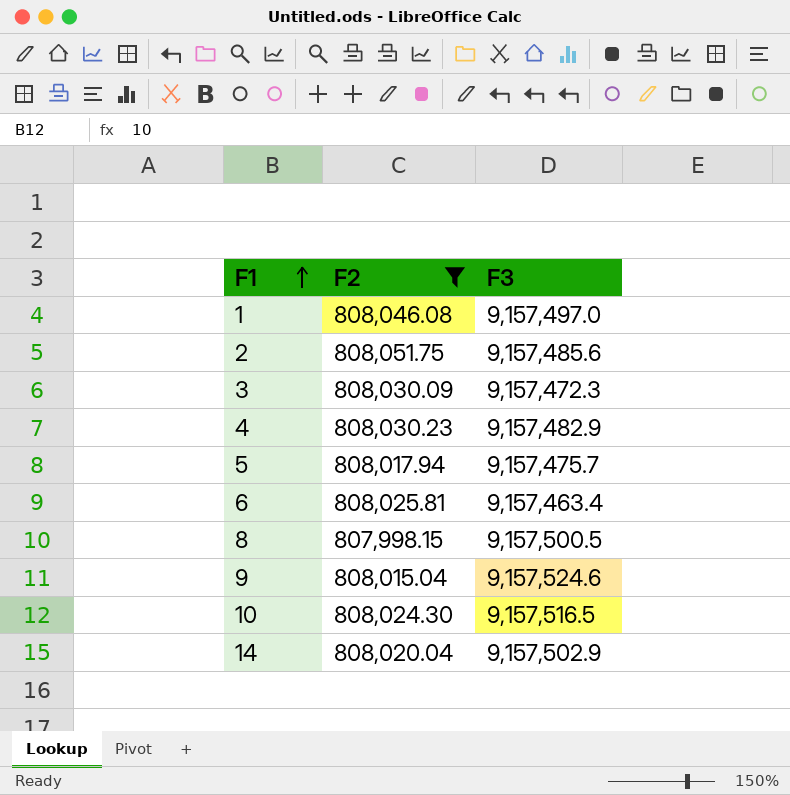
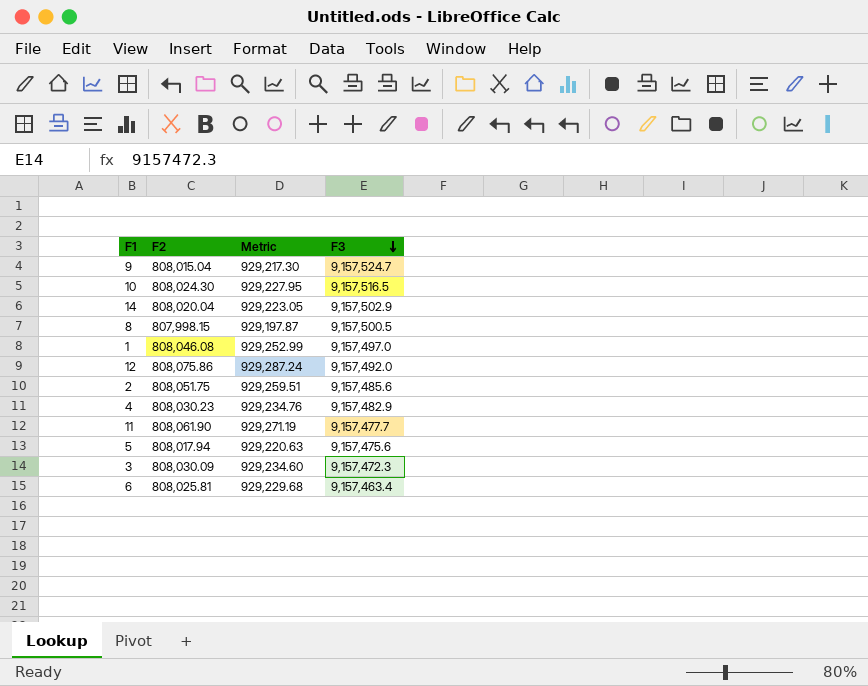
filter: F2 <= 808,051.75 -> none
row order: F1 ascending -> F3 descending
column Metric | formula: none -> [F2] * 1.15
9 | F3: 9,157,524.6 -> 9,157,524.7
5 | F3: 9,157,475.7 -> 9,157,475.6

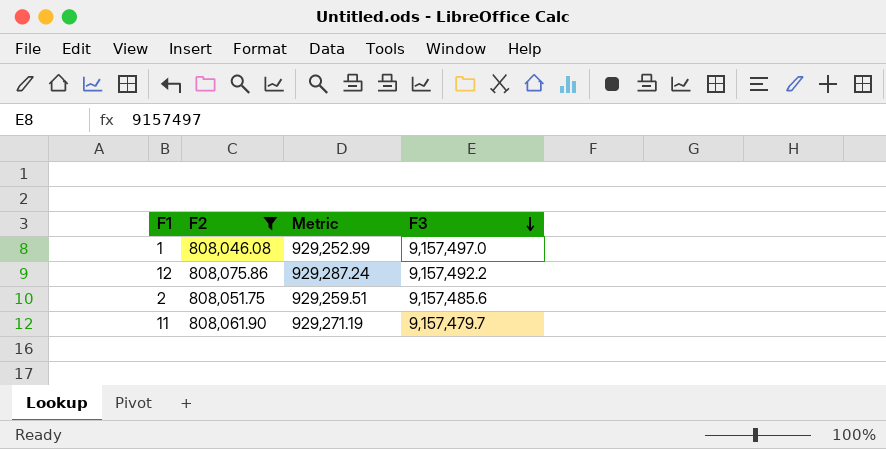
filter: none -> F2 >= 808,046.08
12 | F3: 9,157,492.0 -> 9,157,492.2
11 | F3: 9,157,477.7 -> 9,157,479.7

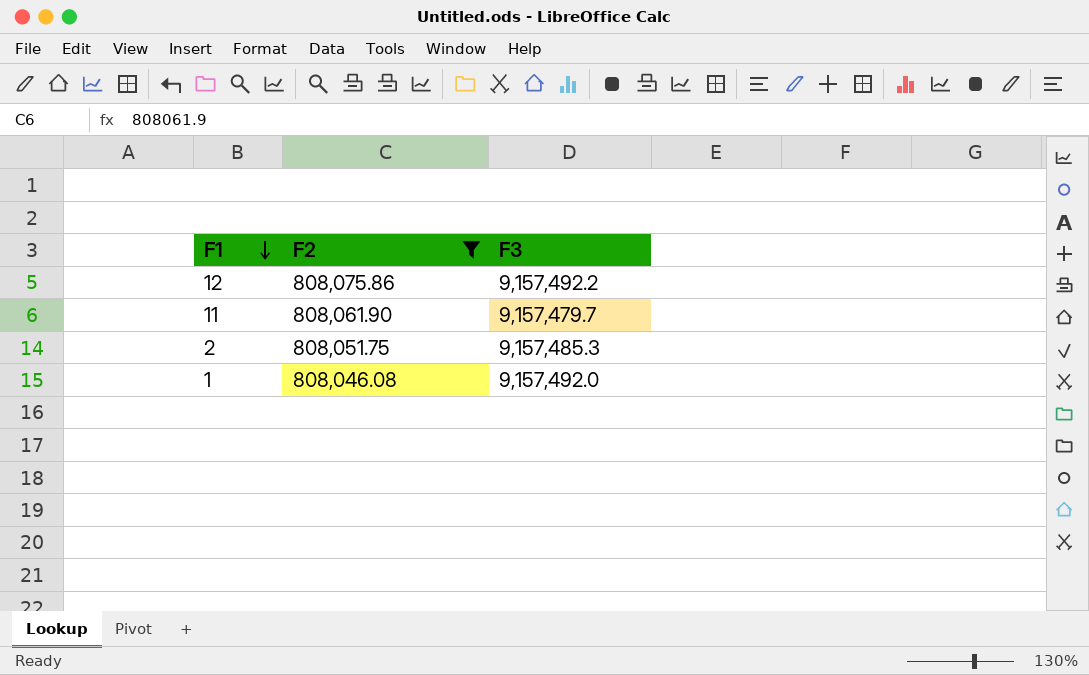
row order: F3 descending -> F1 descending
column Metric | formula: [F2] * 1.15 -> none
2 | F3: 9,157,485.6 -> 9,157,485.3
1 | F3: 9,157,497.0 -> 9,157,492.0

